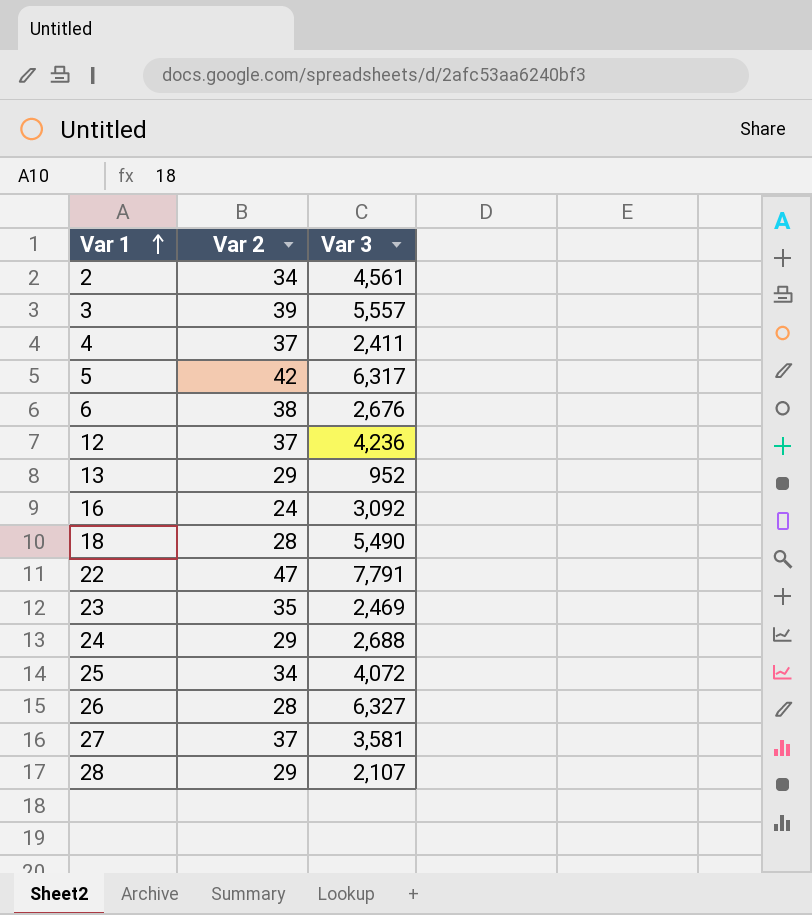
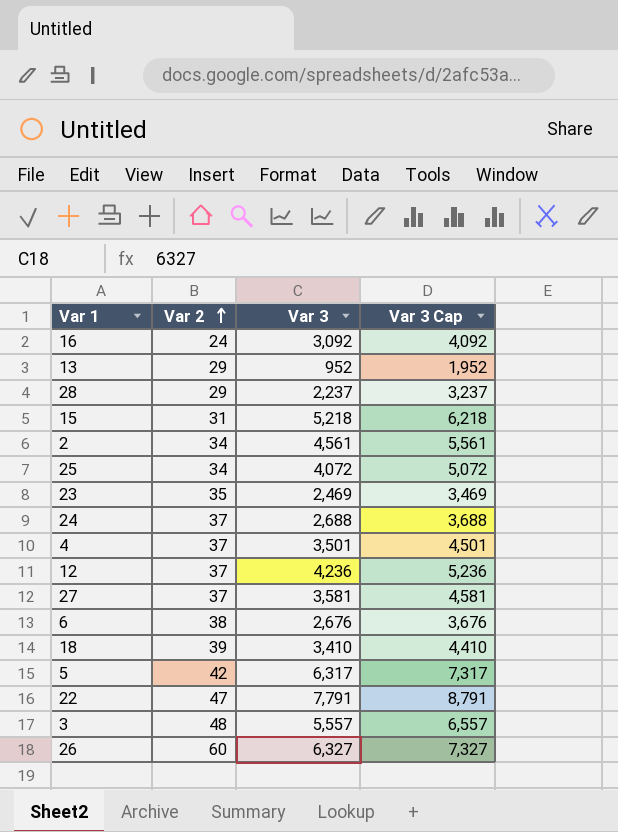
row order: Var 1 ascending -> Var 2 ascending
column Var 3 Cap | formula: none -> [Var 3] + 1000
28 | Var 3: 2,107 -> 2,237
row 15: none -> 31 | 5,218 | 6,218
24 | Var 2: 29 -> 37
4 | Var 3: 2,411 -> 3,501
18 | Var 2: 28 -> 39
18 | Var 3: 5,490 -> 3,410
3 | Var 2: 39 -> 48
26 | Var 2: 28 -> 60

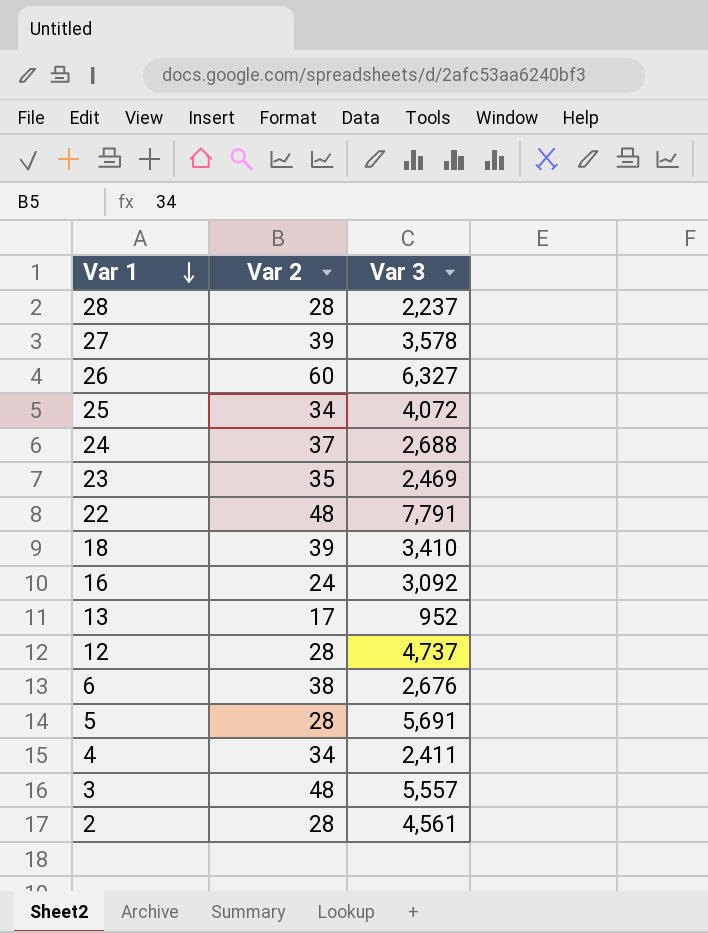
row order: Var 2 ascending -> Var 1 descending
column Var 3 Cap | formula: [Var 3] + 1000 -> none
row 15: 31 | 5,218 | 6,218 -> none
28 | Var 2: 29 -> 28
27 | Var 2: 37 -> 39
27 | Var 3: 3,581 -> 3,578
22 | Var 2: 47 -> 48
13 | Var 2: 29 -> 17
12 | Var 2: 37 -> 28
12 | Var 3: 4,236 -> 4,737
5 | Var 2: 42 -> 28
5 | Var 3: 6,317 -> 5,691
4 | Var 2: 37 -> 34
4 | Var 3: 3,501 -> 2,411
2 | Var 2: 34 -> 28

